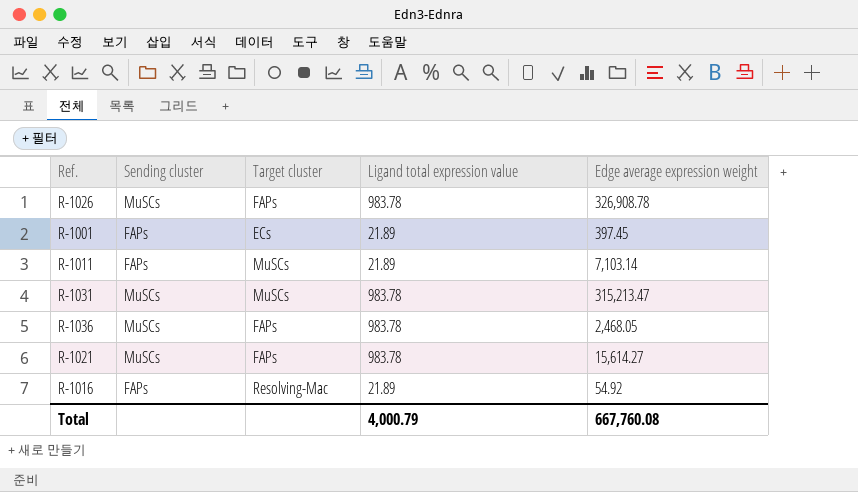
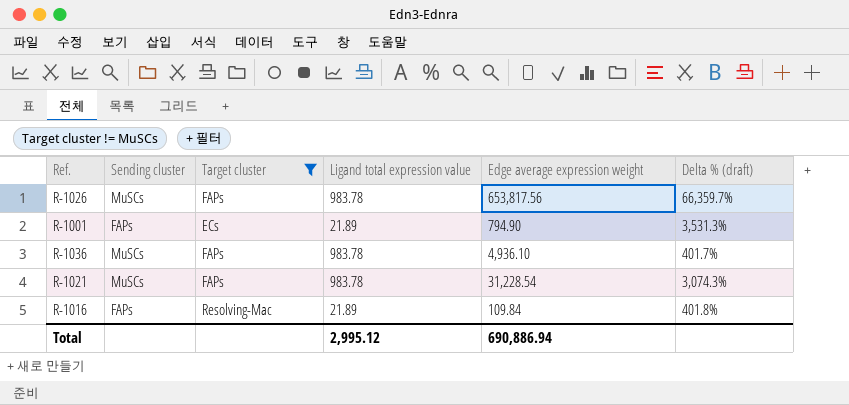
filter: none -> Target cluster != MuSCs
column Delta % (draft) | formula: none -> ([Edge average expression weight] - [Ligand total expression value]) / [Ligand total expression value]
R-1026 | Edge average expression weight: 326,908.78 -> 653,817.56
R-1001 | Edge average expression weight: 397.45 -> 794.90
R-1036 | Edge average expression weight: 2,468.05 -> 4,936.10
R-1021 | Edge average expression weight: 15,614.27 -> 31,228.54
R-1016 | Edge average expression weight: 54.92 -> 109.84
Total | Ligand total expression value: 4,000.79 -> 2,995.12
Total | Edge average expression weight: 667,760.08 -> 690,886.94

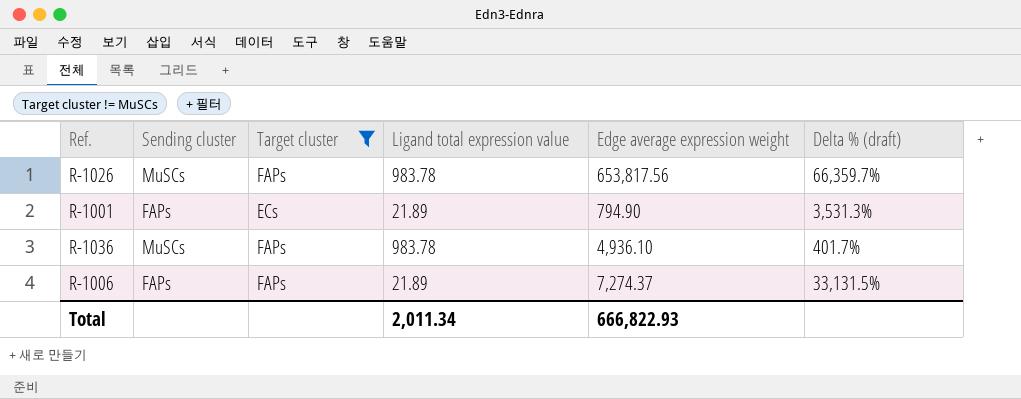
row R-1021: MuSCs | FAPs | 983.78 | 31,228.54 | 3,074.3% -> none
row R-1016: FAPs | Resolving-Mac | 21.89 | 109.84 | 401.8% -> none
row R-1006: none -> FAPs | FAPs | 21.89 | 7,274.37 | 33,131.5%
Total | Ligand total expression value: 2,995.12 -> 2,011.34
Total | Edge average expression weight: 690,886.94 -> 666,822.93

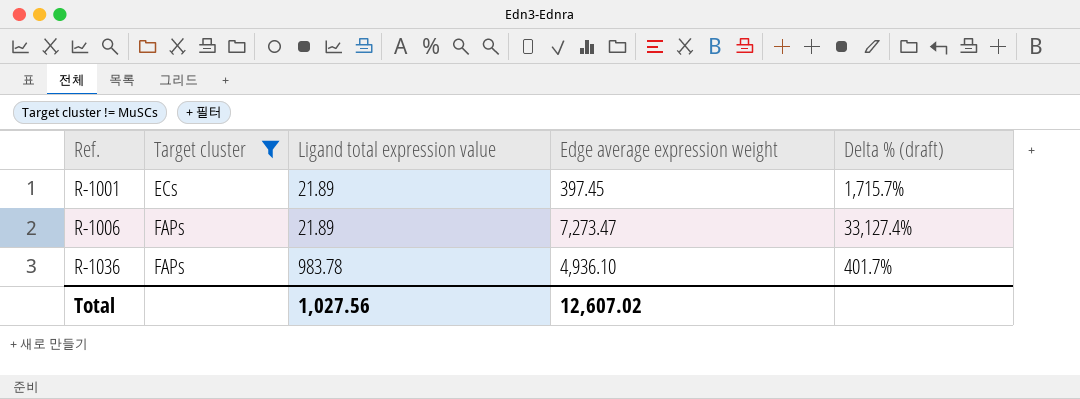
row order: none -> Ref. ascending
column Sending cluster | position: 2 -> none
row R-1026: MuSCs | FAPs | 983.78 | 653,817.56 | 66,359.7% -> none
R-1001 | Edge average expression weight: 794.90 -> 397.45
R-1001 | Delta % (draft): 3,531.3% -> 1,715.7%
R-1006 | Edge average expression weight: 7,274.37 -> 7,273.47
R-1006 | Delta % (draft): 33,131.5% -> 33,127.4%
Total | Ligand total expression value: 2,011.34 -> 1,027.56
Total | Edge average expression weight: 666,822.93 -> 12,607.02

